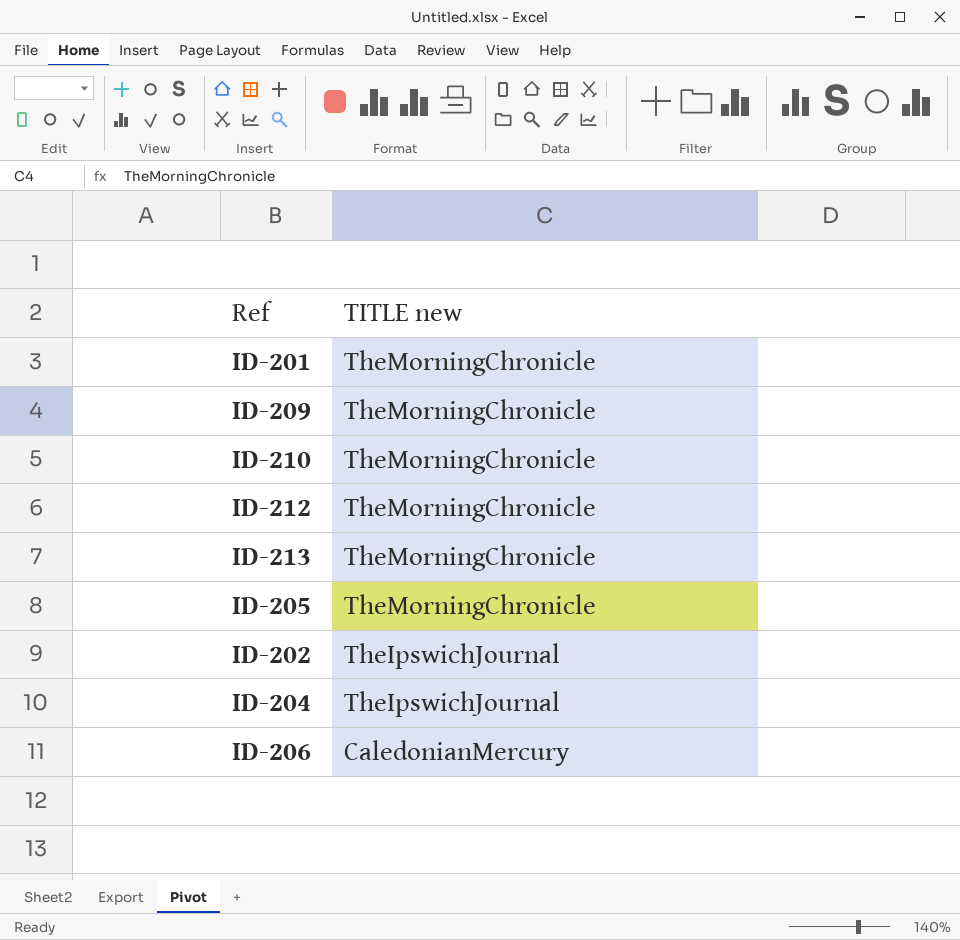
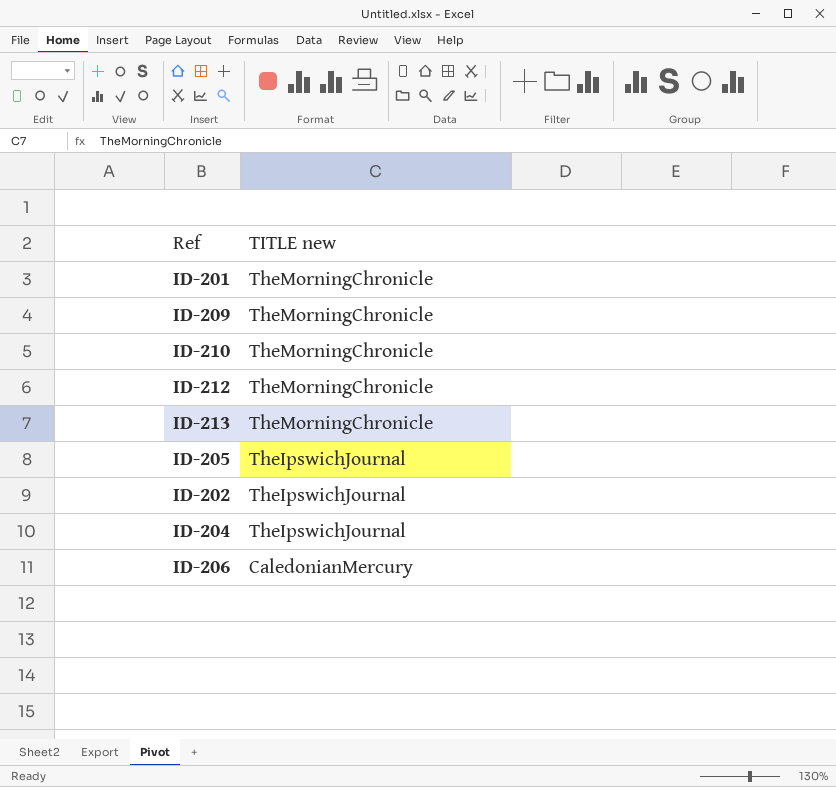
ID-205 | TITLE new: TheMorningChronicle -> TheIpswichJournal

